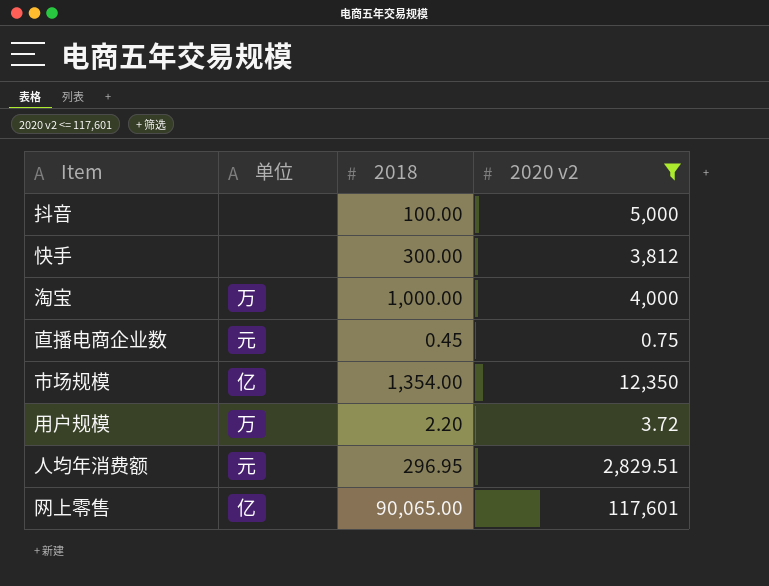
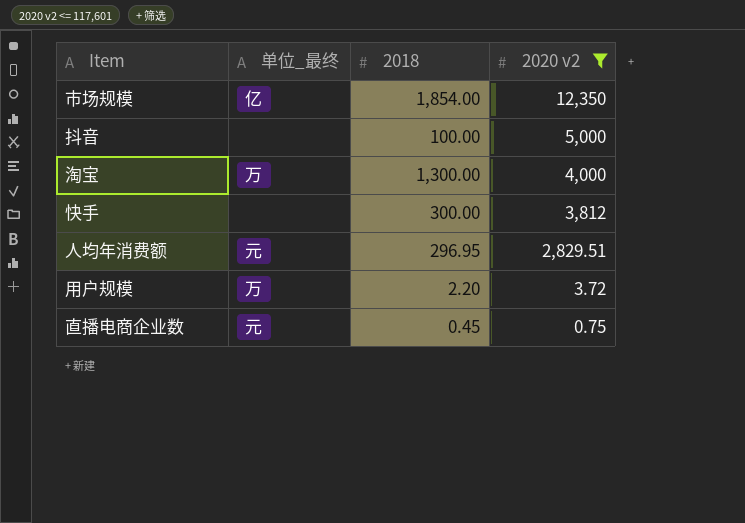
row order: none -> 2020 v2 descending
column name: 单位 -> 单位_最终
row 网上零售: 亿 | 90,065.00 | 117,601 -> none
市场规模 | 2018: 1,354.00 -> 1,854.00
淘宝 | 2018: 1,000.00 -> 1,300.00

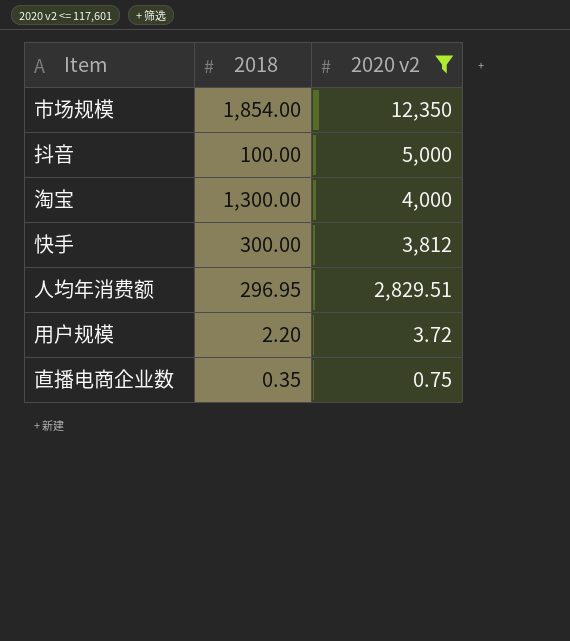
column 单位_最终 | position: 2 -> none
直播电商企业数 | 2018: 0.45 -> 0.35

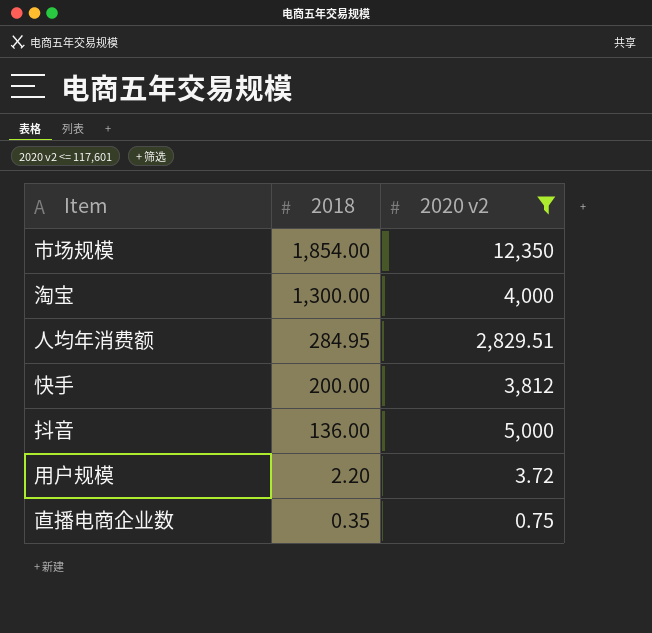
row order: 2020 v2 descending -> 2018 descending
人均年消费额 | 2018: 296.95 -> 284.95
快手 | 2018: 300.00 -> 200.00
抖音 | 2018: 100.00 -> 136.00

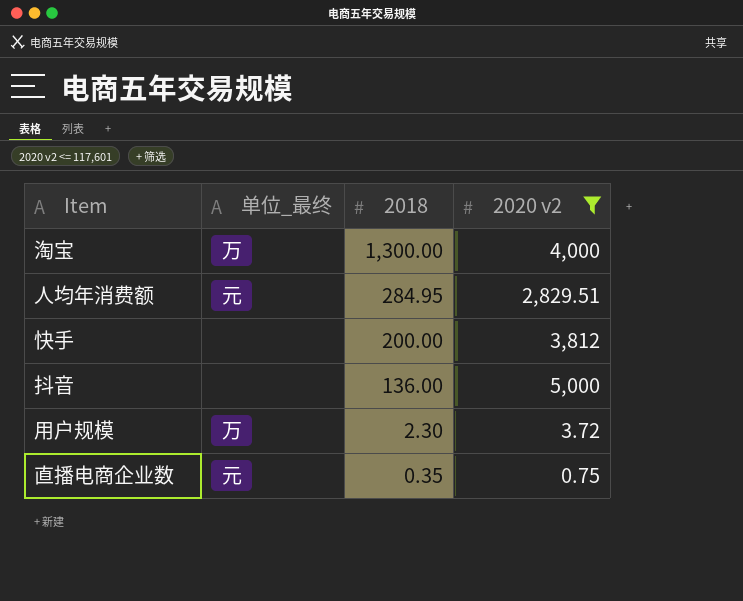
column 单位_最终 | position: none -> 2
row 市场规模: 1,854.00 | 12,350 -> none
用户规模 | 2018: 2.20 -> 2.30

